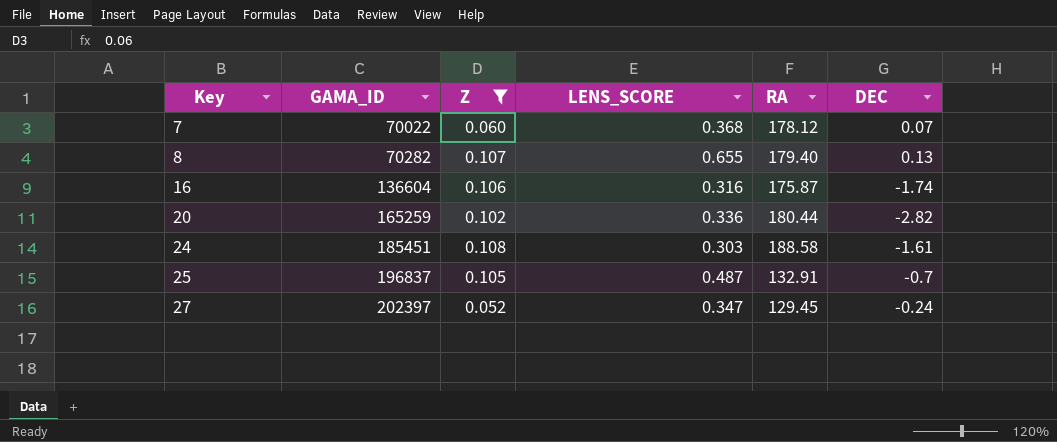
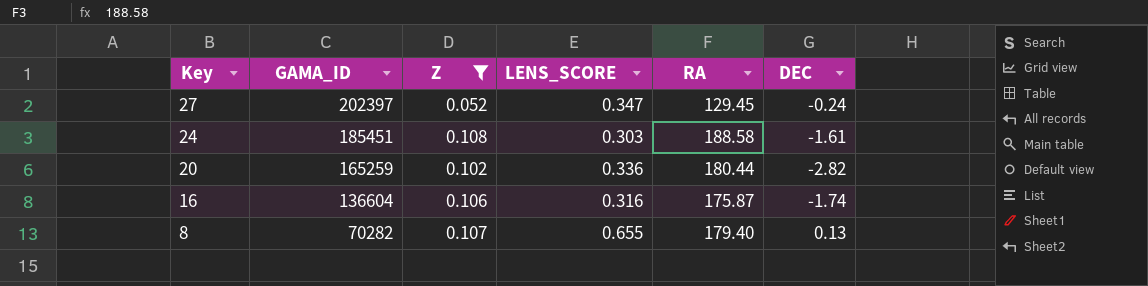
row order: Key ascending -> Key descending
row 7: 70022 | 0.060 | 0.368 | 178.12 | 0.07 -> none
row 25: 196837 | 0.105 | 0.487 | 132.91 | -0.7 -> none

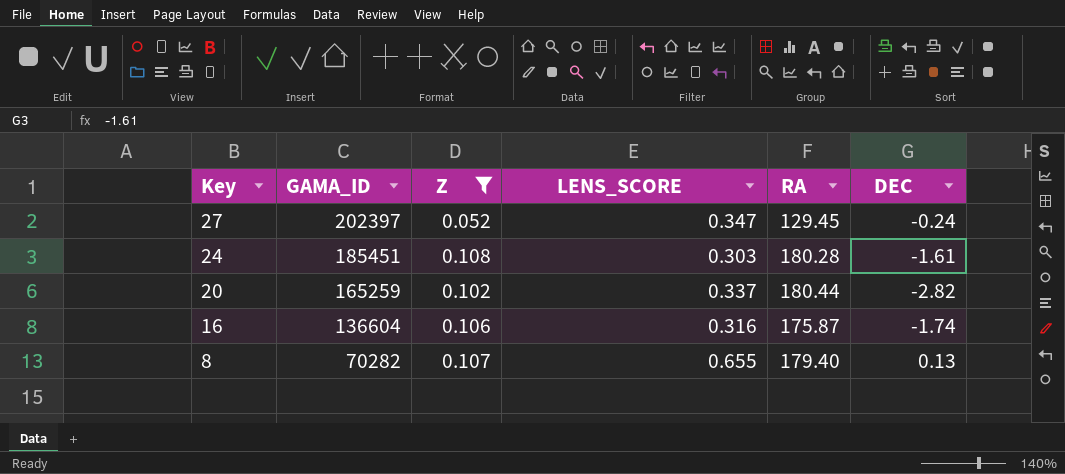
24 | RA: 188.58 -> 180.28
20 | LENS_SCORE: 0.336 -> 0.337

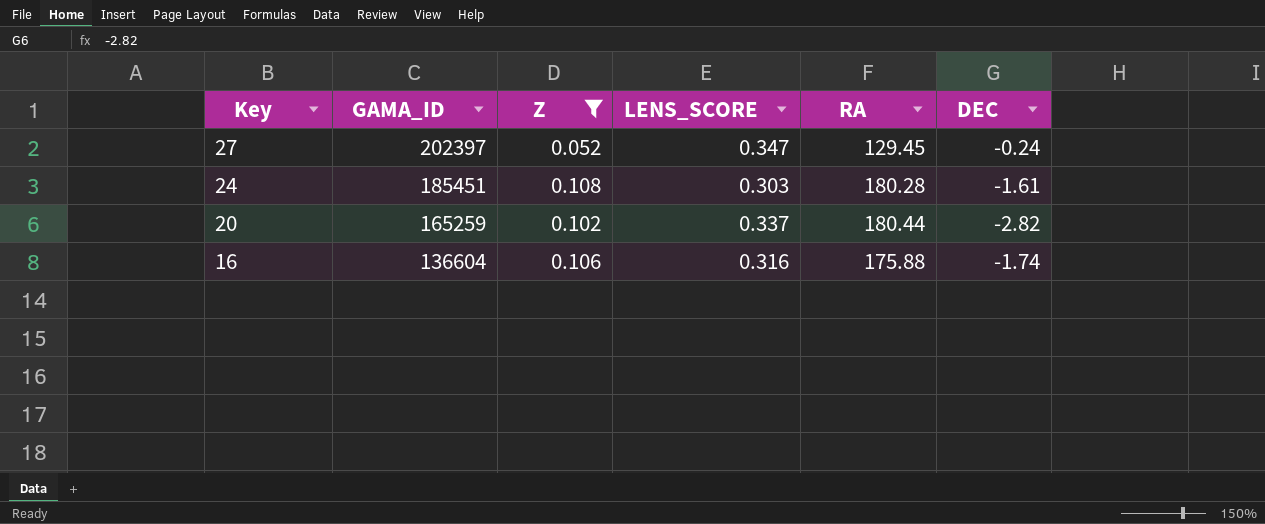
row 8: 70282 | 0.107 | 0.655 | 179.40 | 0.13 -> none
16 | RA: 175.87 -> 175.88

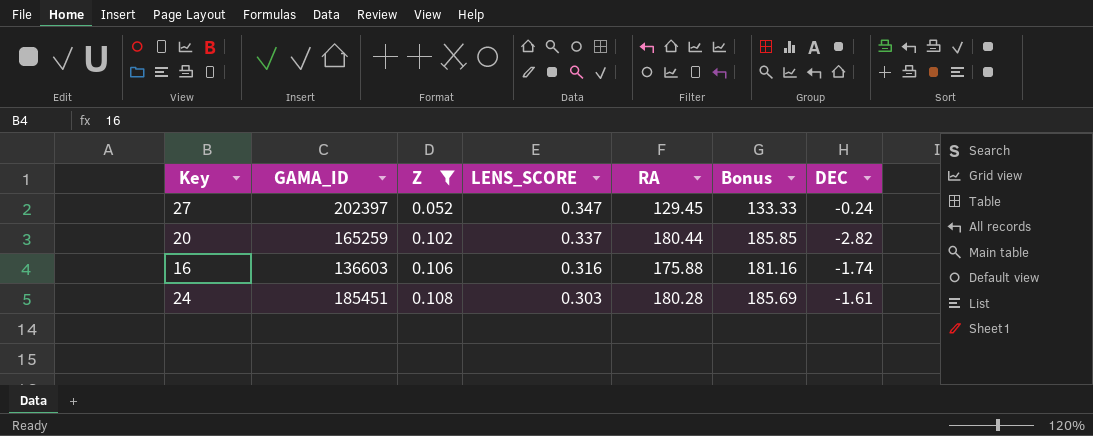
row order: Key descending -> Z ascending
column Bonus | formula: none -> [RA] * 1.03
16 | GAMA_ID: 136604 -> 136603

